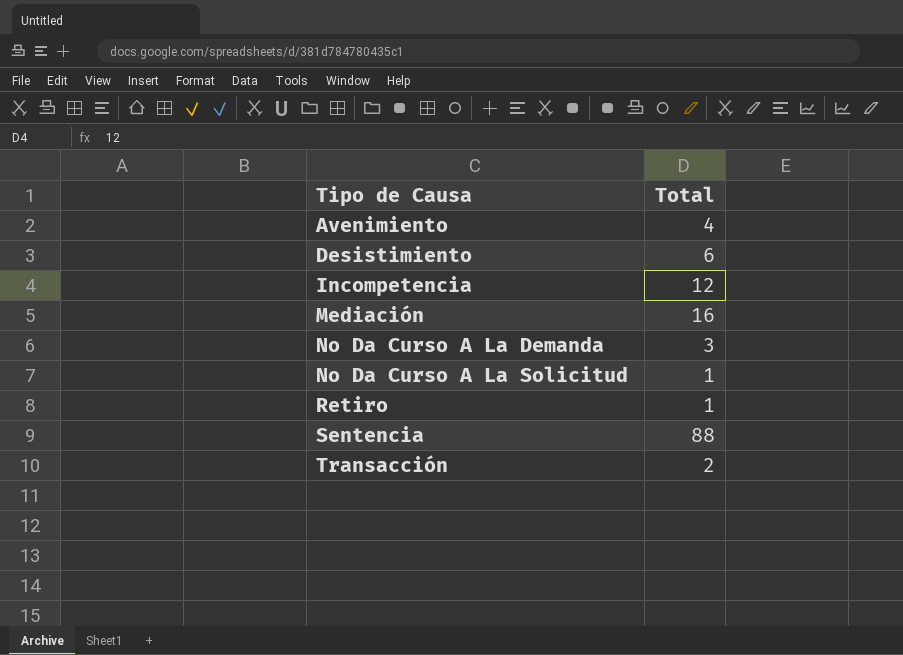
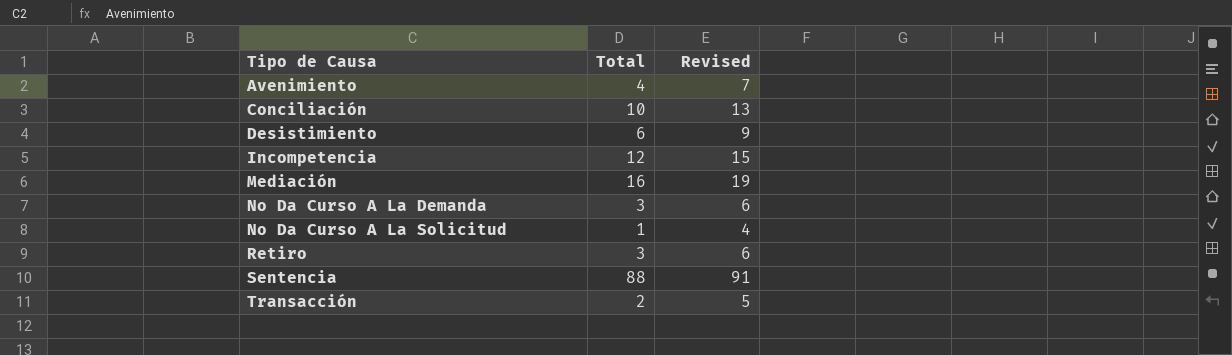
column Revised | formula: none -> [Total] + 3
row Conciliación: none -> 10 | 13
Retiro | Total: 1 -> 3

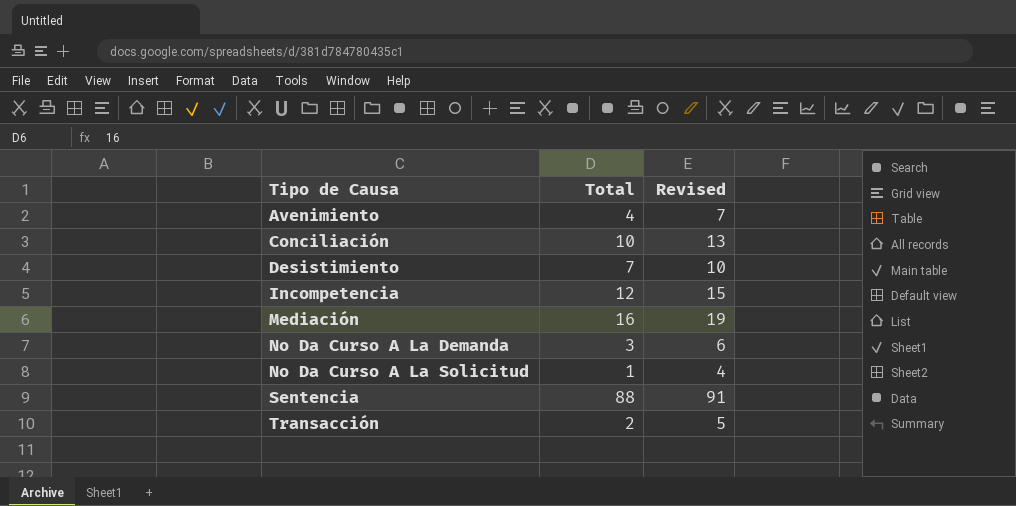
row Retiro: 3 | 6 -> none
Desistimiento | Total: 6 -> 7
Desistimiento | Revised: 9 -> 10

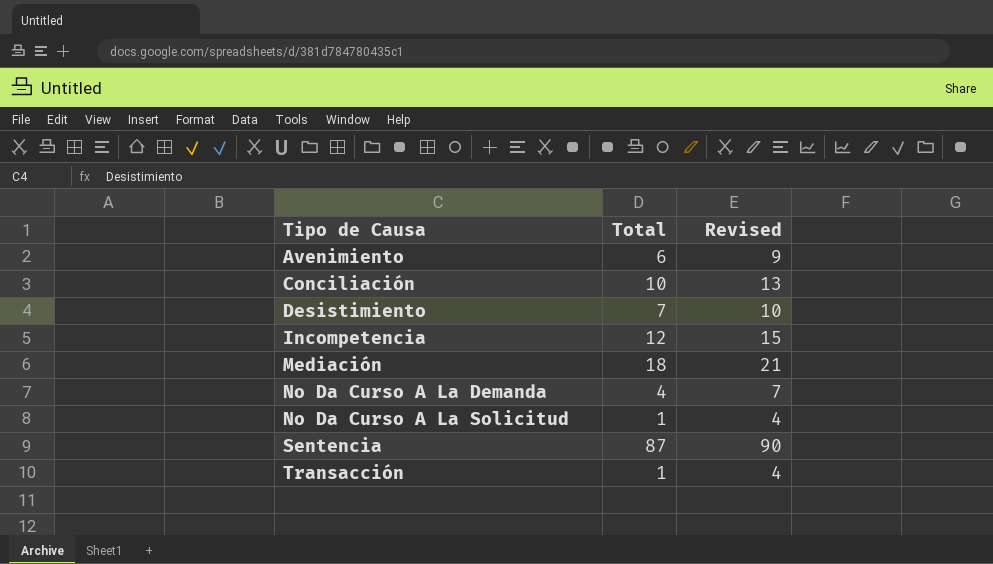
Avenimiento | Total: 4 -> 6
Avenimiento | Revised: 7 -> 9
Mediación | Total: 16 -> 18
Mediación | Revised: 19 -> 21
No Da Curso A La Demanda | Total: 3 -> 4
No Da Curso A La Demanda | Revised: 6 -> 7
Sentencia | Total: 88 -> 87
Sentencia | Revised: 91 -> 90
Transacción | Total: 2 -> 1
Transacción | Revised: 5 -> 4

